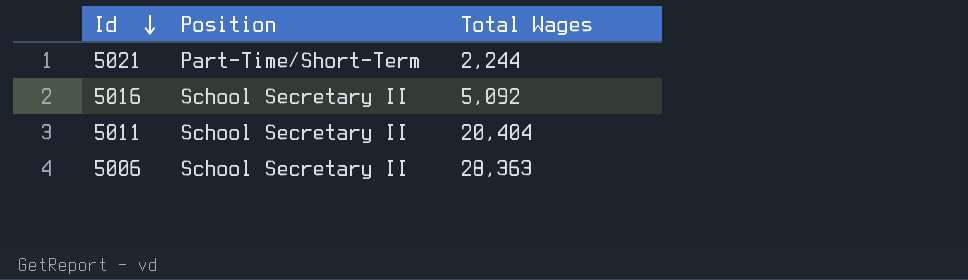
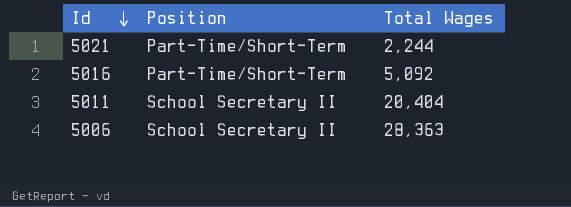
5016 | Position: School Secretary II -> Part-Time/Short-Term

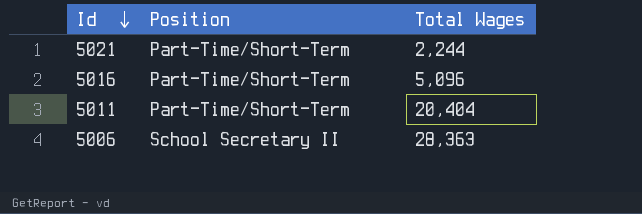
5016 | Total Wages: 5,092 -> 5,096
5011 | Position: School Secretary II -> Part-Time/Short-Term

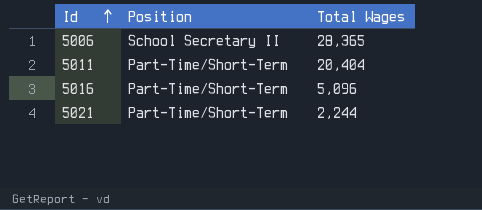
row order: Id descending -> Id ascending
5006 | Total Wages: 28,363 -> 28,365

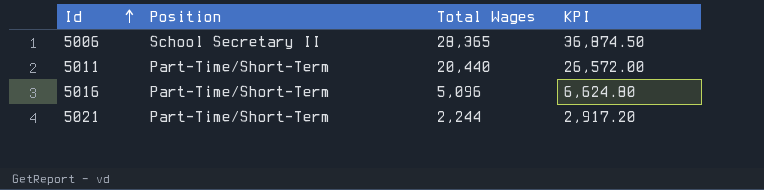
column KPI | formula: none -> [Total Wages] * 1.3
5011 | Total Wages: 20,404 -> 20,440

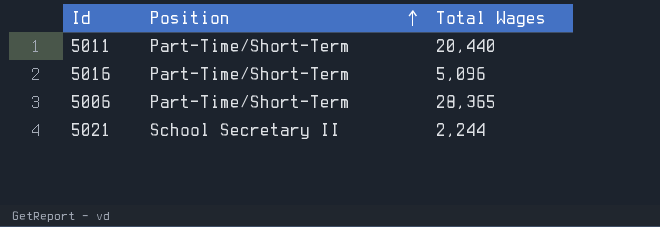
row order: Id ascending -> Position ascending
column KPI | formula: [Total Wages] * 1.3 -> none
5006 | Position: School Secretary II -> Part-Time/Short-Term
5021 | Position: Part-Time/Short-Term -> School Secretary II

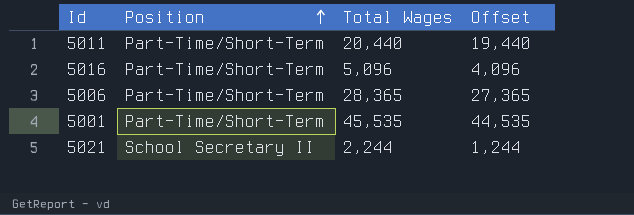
column Offset | formula: none -> [Total Wages] - 1000
row 5001: none -> Part-Time/Short-Term | 45,535 | 44,535

